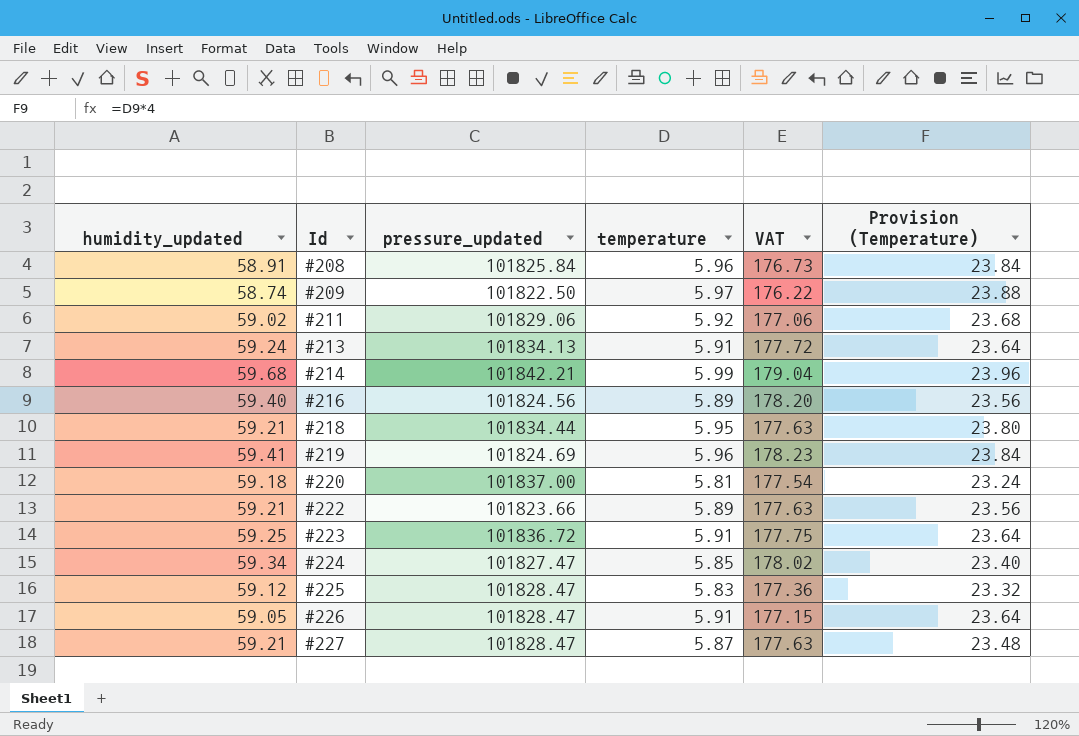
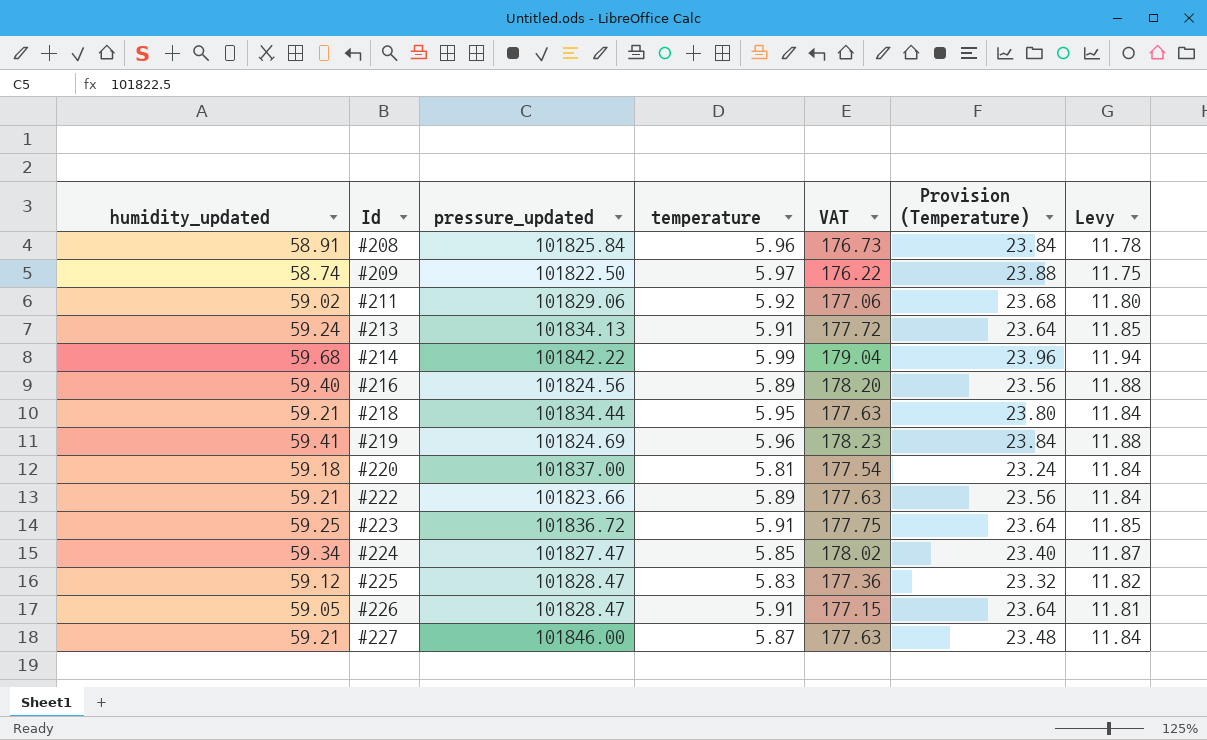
column Levy | formula: none -> [humidity_updated] * 0.2
#214 | pressure_updated: 101842.21 -> 101842.22
#227 | pressure_updated: 101828.47 -> 101846.00

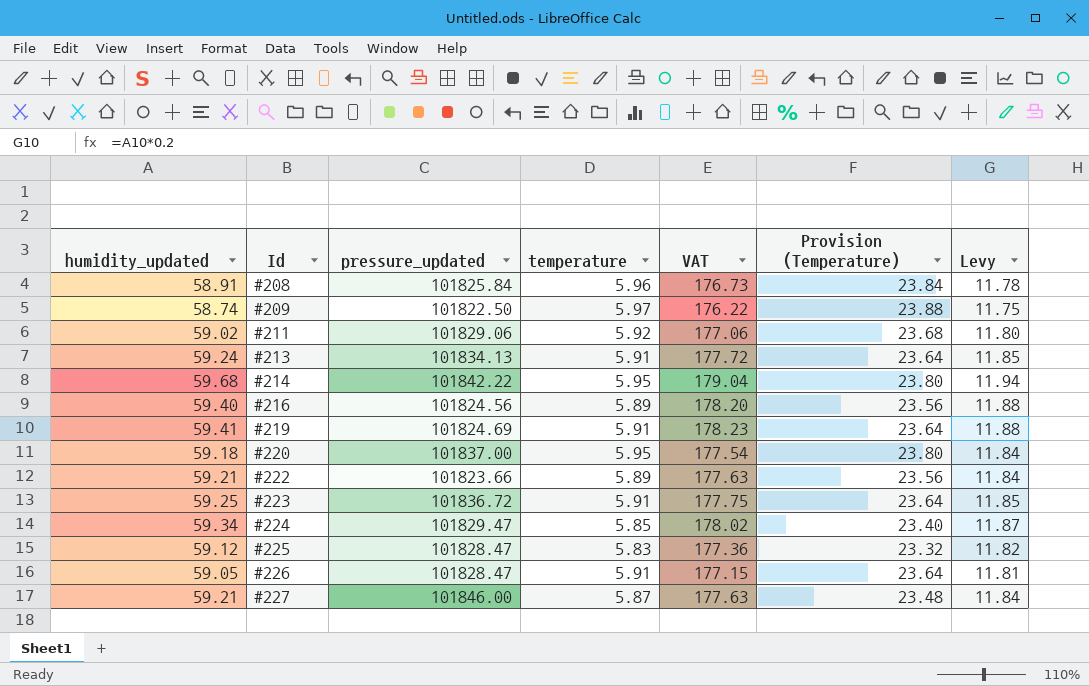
row #218: 59.21 | 101834.44 | 5.95 | 177.63 | 23.80 | 11.84 -> none
#214 | temperature: 5.99 -> 5.95
#214 | Provision (Temperature): 23.96 -> 23.80
#219 | temperature: 5.96 -> 5.91
#219 | Provision (Temperature): 23.84 -> 23.64
#220 | temperature: 5.81 -> 5.95
#220 | Provision (Temperature): 23.24 -> 23.80
#224 | pressure_updated: 101827.47 -> 101829.47

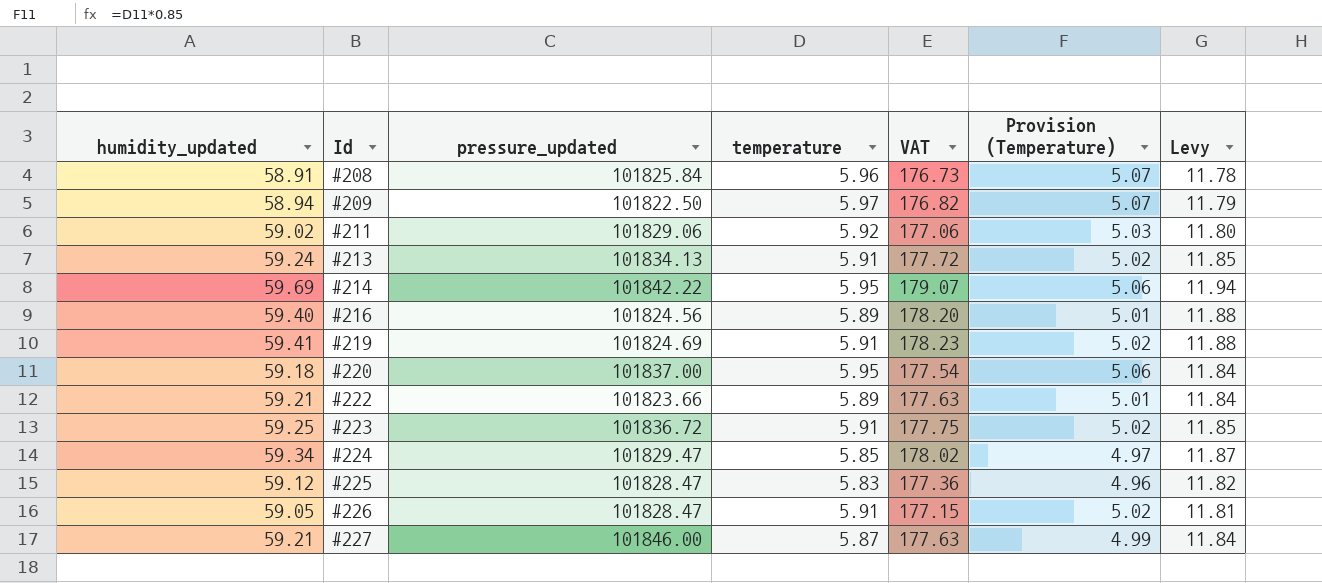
column Provision (Temperature) | formula: [temperature] * 4 -> [temperature] * 0.85
#209 | humidity_updated: 58.74 -> 58.94
#209 | VAT: 176.22 -> 176.82
#209 | Levy: 11.75 -> 11.79
#214 | humidity_updated: 59.68 -> 59.69
#214 | VAT: 179.04 -> 179.07

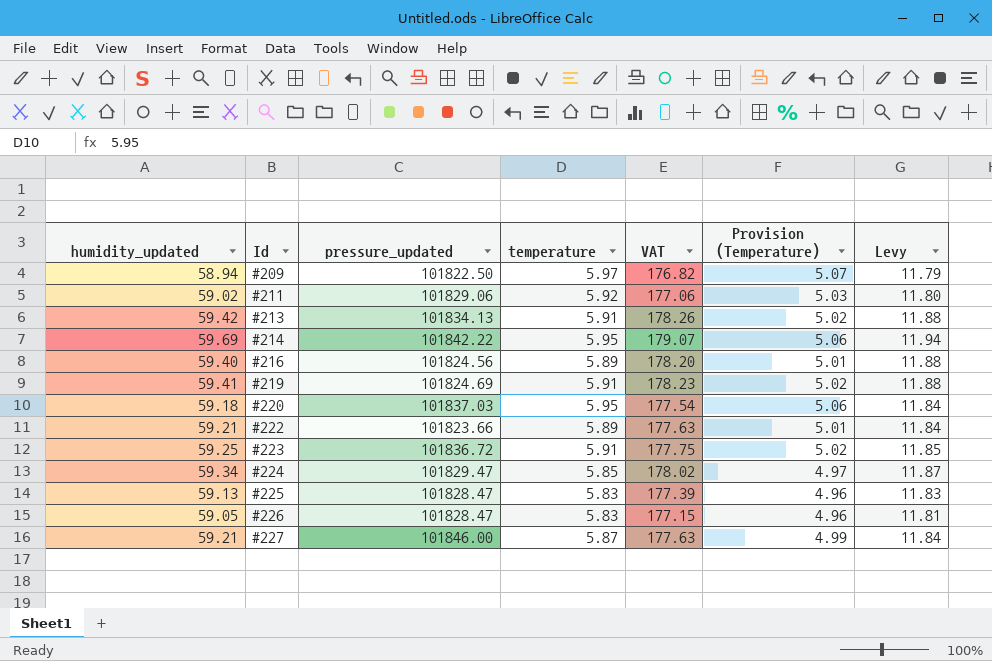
row #208: 58.91 | 101825.84 | 5.96 | 176.73 | 5.07 | 11.78 -> none
#213 | humidity_updated: 59.24 -> 59.42
#213 | VAT: 177.72 -> 178.26
#213 | Levy: 11.85 -> 11.88
#220 | pressure_updated: 101837.00 -> 101837.03
#225 | humidity_updated: 59.12 -> 59.13
#225 | VAT: 177.36 -> 177.39
#225 | Levy: 11.82 -> 11.83
#226 | temperature: 5.91 -> 5.83
#226 | Provision (Temperature): 5.02 -> 4.96

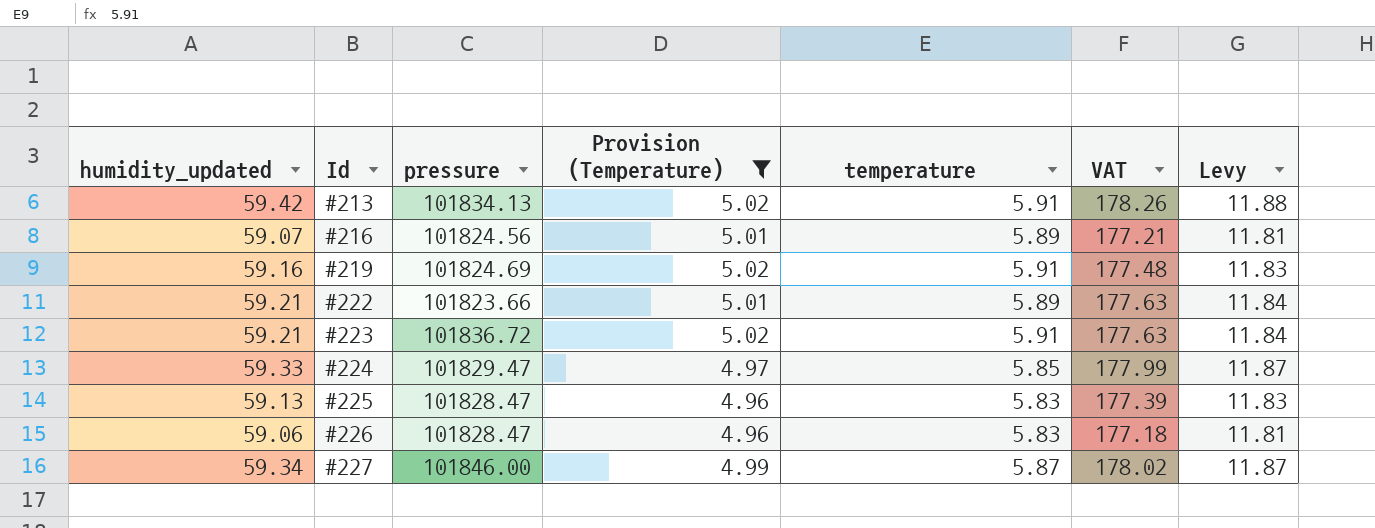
filter: none -> Provision (Temperature) <= 5.02
column name: pressure_updated -> pressure
column Provision (Temperature) | position: 6 -> 4
#216 | humidity_updated: 59.40 -> 59.07
#216 | VAT: 178.20 -> 177.21
#216 | Levy: 11.88 -> 11.81
#219 | humidity_updated: 59.41 -> 59.16
#219 | VAT: 178.23 -> 177.48
#219 | Levy: 11.88 -> 11.83
#223 | humidity_updated: 59.25 -> 59.21
#223 | VAT: 177.75 -> 177.63
#223 | Levy: 11.85 -> 11.84
#224 | humidity_updated: 59.34 -> 59.33
#224 | VAT: 178.02 -> 177.99
#226 | humidity_updated: 59.05 -> 59.06
#226 | VAT: 177.15 -> 177.18
#227 | humidity_updated: 59.21 -> 59.34
#227 | VAT: 177.63 -> 178.02
#227 | Levy: 11.84 -> 11.87

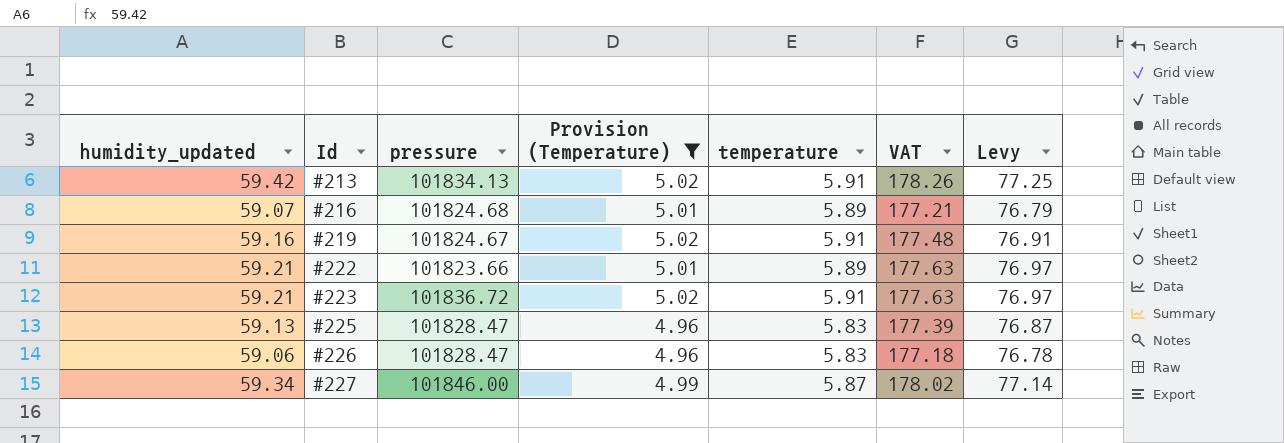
column Levy | formula: [humidity_updated] * 0.2 -> [humidity_updated] * 1.3
row #224: 59.33 | 101829.47 | 4.97 | 5.85 | 177.99 | 11.87 -> none
#216 | pressure: 101824.56 -> 101824.68
#219 | pressure: 101824.69 -> 101824.67

